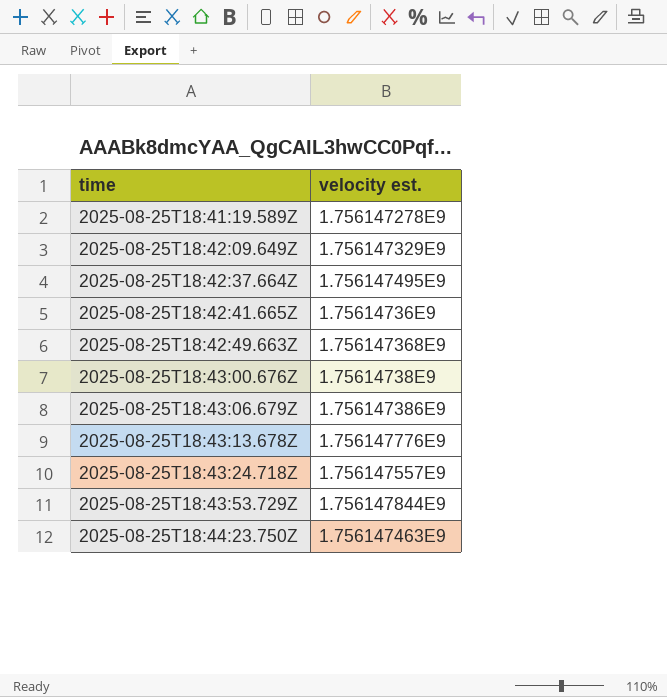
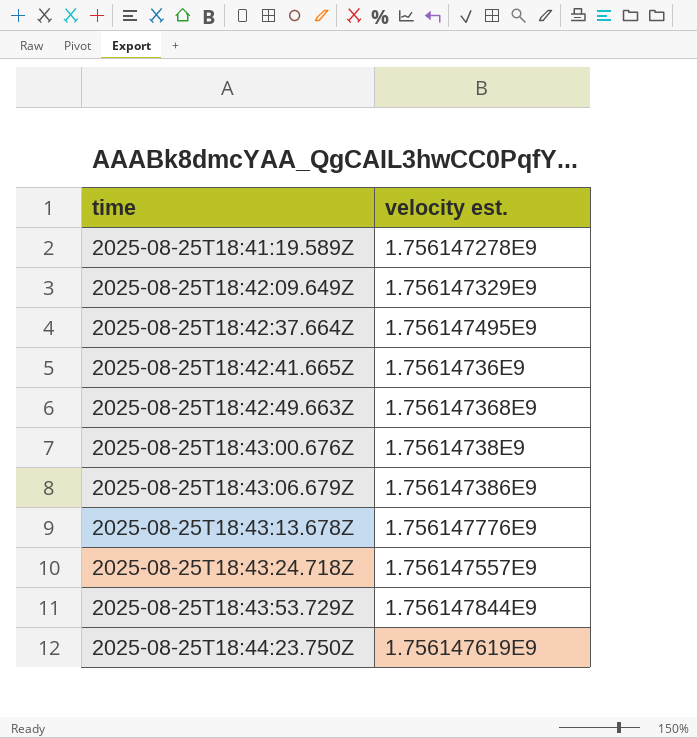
2025-08-25T18:44:23.750Z | velocity est.: 1.756147463E9 -> 1.756147619E9

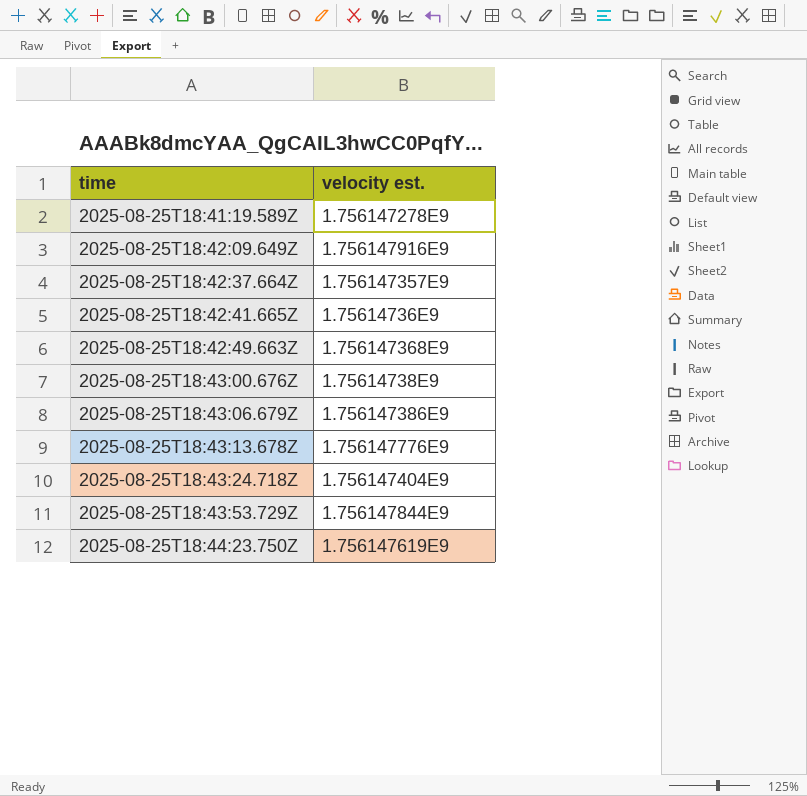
2025-08-25T18:42:09.649Z | velocity est.: 1.756147329E9 -> 1.756147916E9
2025-08-25T18:42:37.664Z | velocity est.: 1.756147495E9 -> 1.756147357E9
2025-08-25T18:43:24.718Z | velocity est.: 1.756147557E9 -> 1.756147404E9

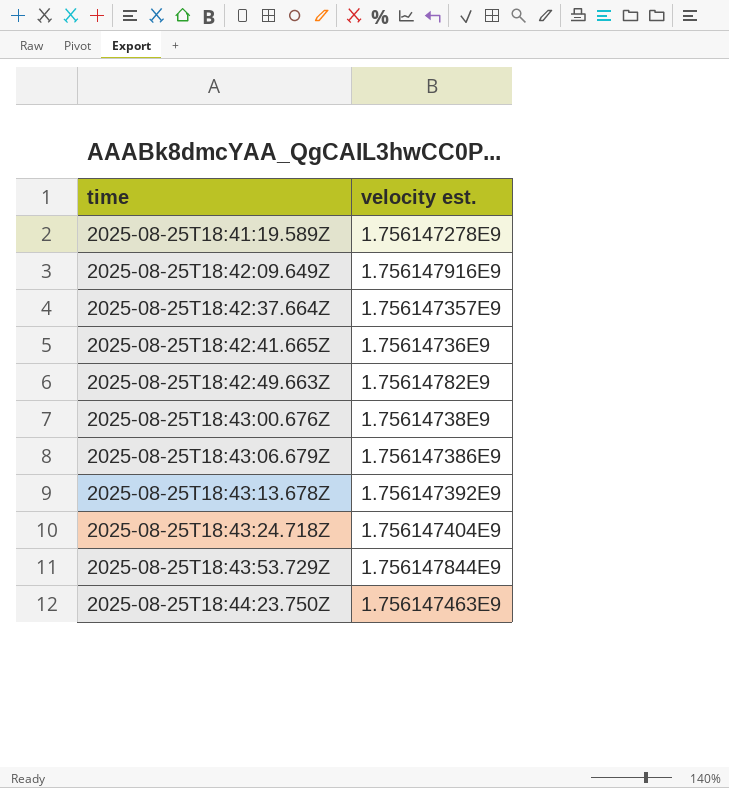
2025-08-25T18:42:49.663Z | velocity est.: 1.756147368E9 -> 1.75614782E9
2025-08-25T18:43:13.678Z | velocity est.: 1.756147776E9 -> 1.756147392E9
2025-08-25T18:44:23.750Z | velocity est.: 1.756147619E9 -> 1.756147463E9

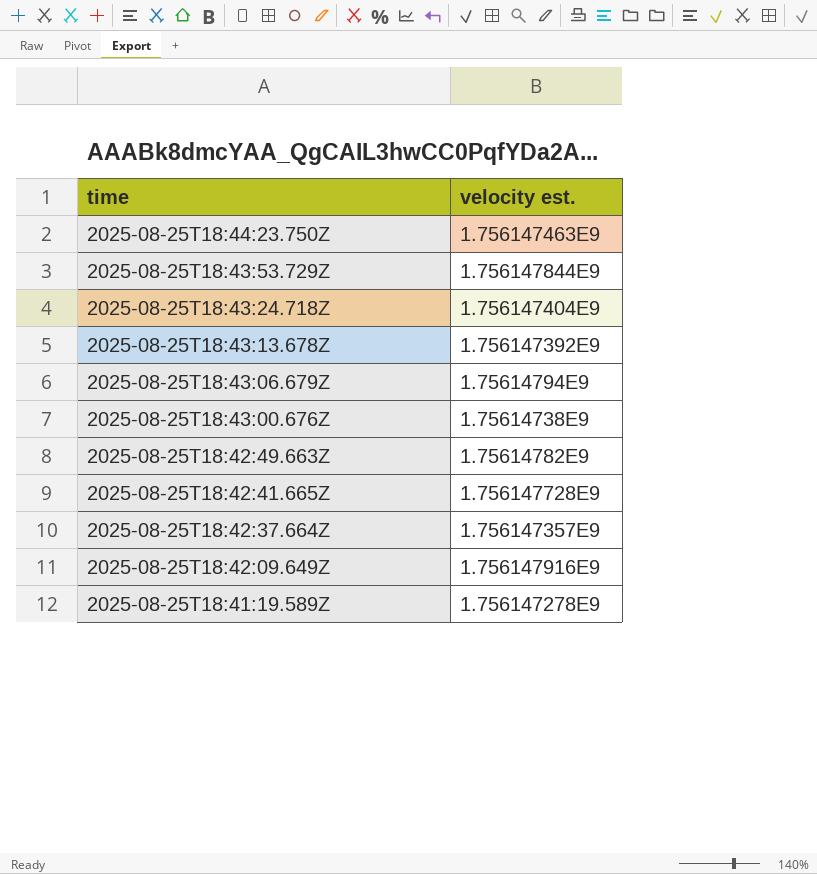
row order: time ascending -> time descending
2025-08-25T18:43:06.679Z | velocity est.: 1.756147386E9 -> 1.75614794E9
2025-08-25T18:42:41.665Z | velocity est.: 1.75614736E9 -> 1.756147728E9

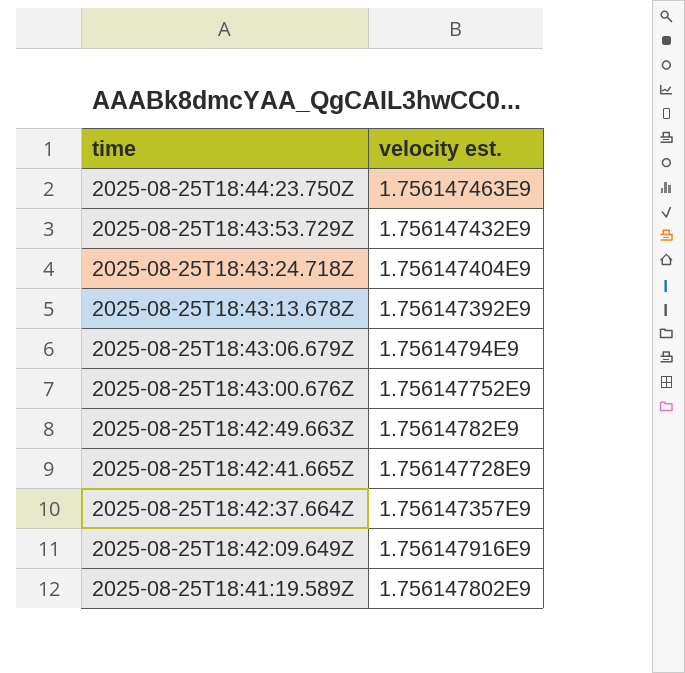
2025-08-25T18:43:53.729Z | velocity est.: 1.756147844E9 -> 1.756147432E9
2025-08-25T18:43:00.676Z | velocity est.: 1.75614738E9 -> 1.756147752E9
2025-08-25T18:41:19.589Z | velocity est.: 1.756147278E9 -> 1.756147802E9

